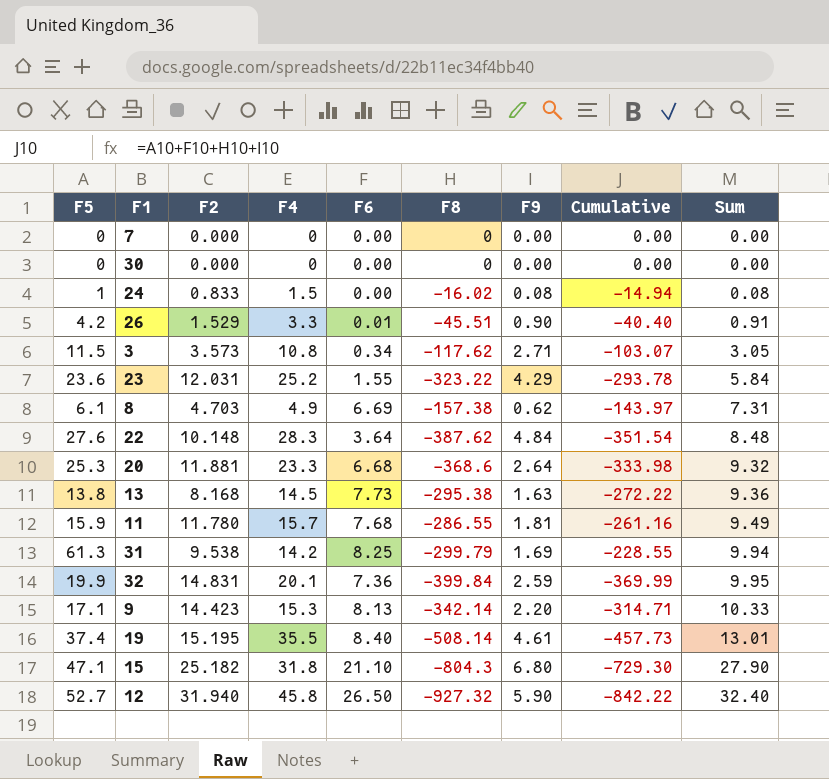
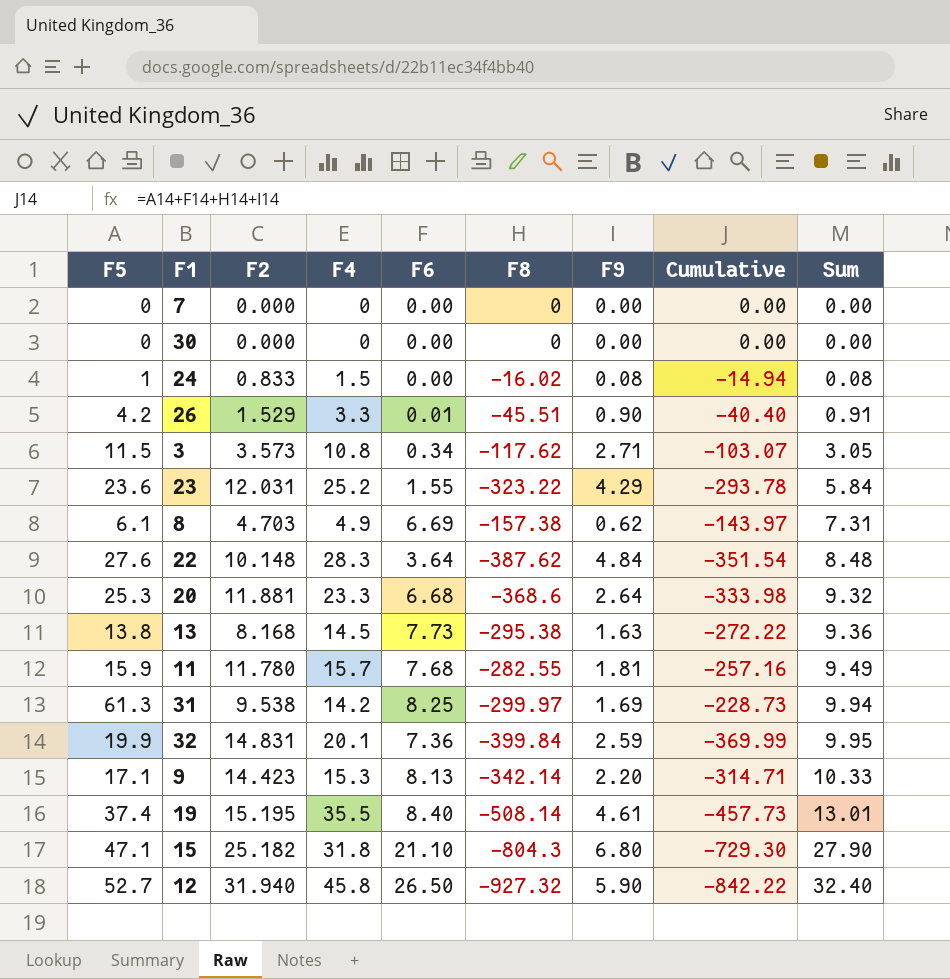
11 | F8: -286.55 -> -282.55
11 | Cumulative: -261.16 -> -257.16
31 | F8: -299.79 -> -299.97
31 | Cumulative: -228.55 -> -228.73

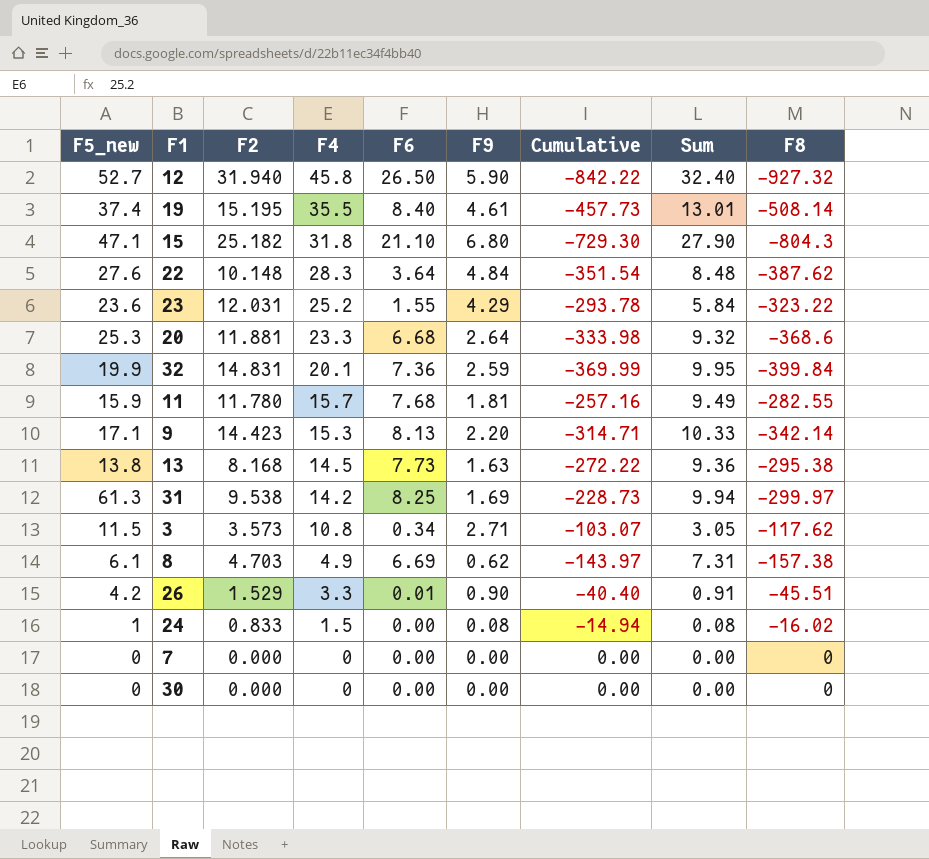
row order: Sum ascending -> F4 descending
column name: F5 -> F5_new
column F8 | position: 6 -> 9

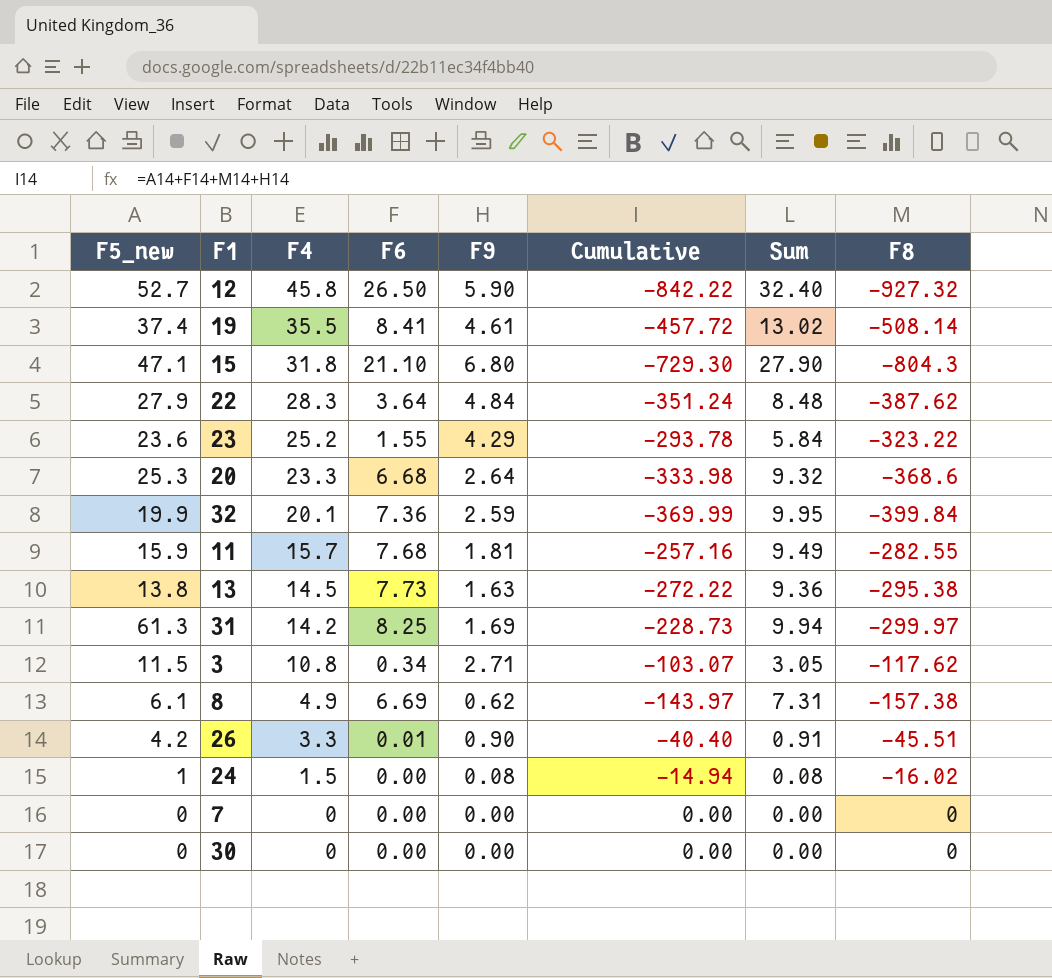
column F2 | position: 3 -> none
row 9: 17.1 | 14.423 | 15.3 | 8.13 | 2.20 | -314.71 | 10.33 | -342.14 -> none
19 | F6: 8.40 -> 8.41
19 | Cumulative: -457.73 -> -457.72
19 | Sum: 13.01 -> 13.02
22 | F5_new: 27.6 -> 27.9
22 | Cumulative: -351.54 -> -351.24

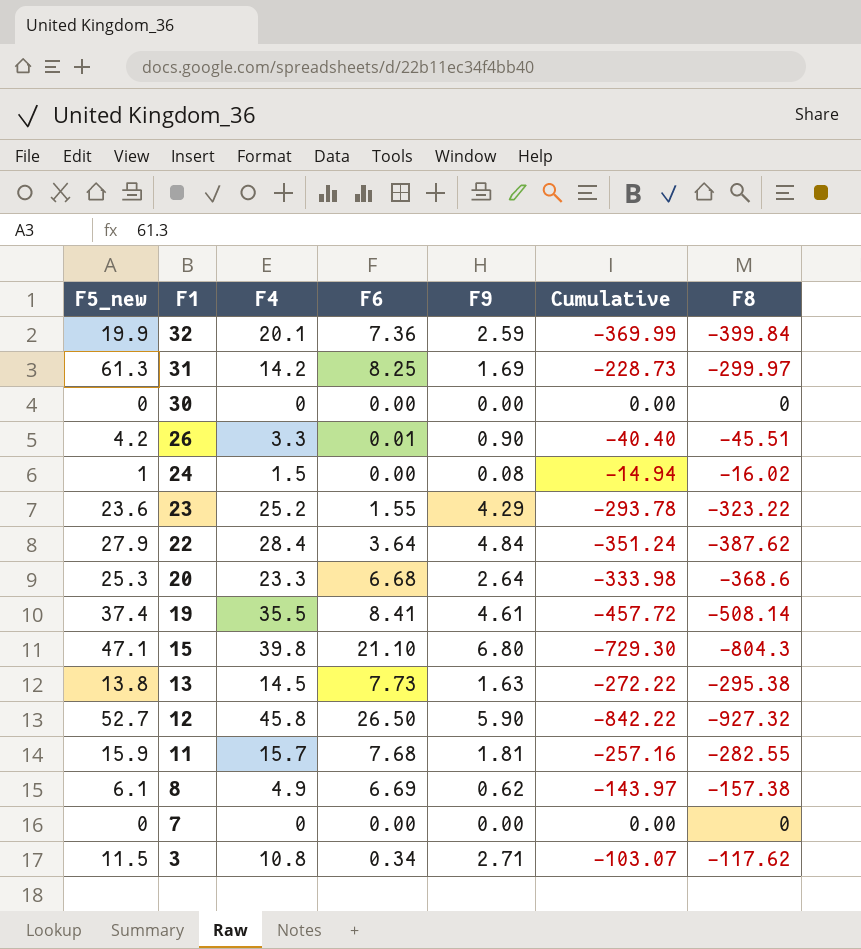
row order: F4 descending -> F1 descending
column Sum | formula: [F6] + [F9] -> none
22 | F4: 28.3 -> 28.4
15 | F4: 31.8 -> 39.8

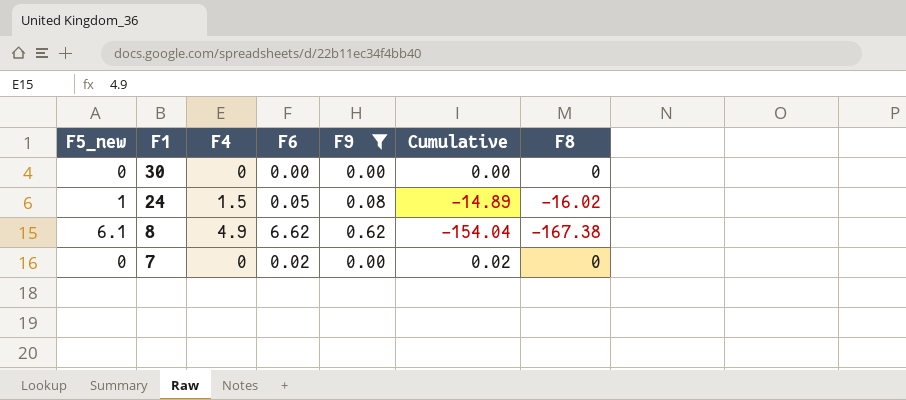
filter: none -> F9 <= 0.62
24 | F6: 0.00 -> 0.05
24 | Cumulative: -14.94 -> -14.89
8 | F6: 6.69 -> 6.62
8 | Cumulative: -143.97 -> -154.04
8 | F8: -157.38 -> -167.38
7 | F6: 0.00 -> 0.02
7 | Cumulative: 0.00 -> 0.02

